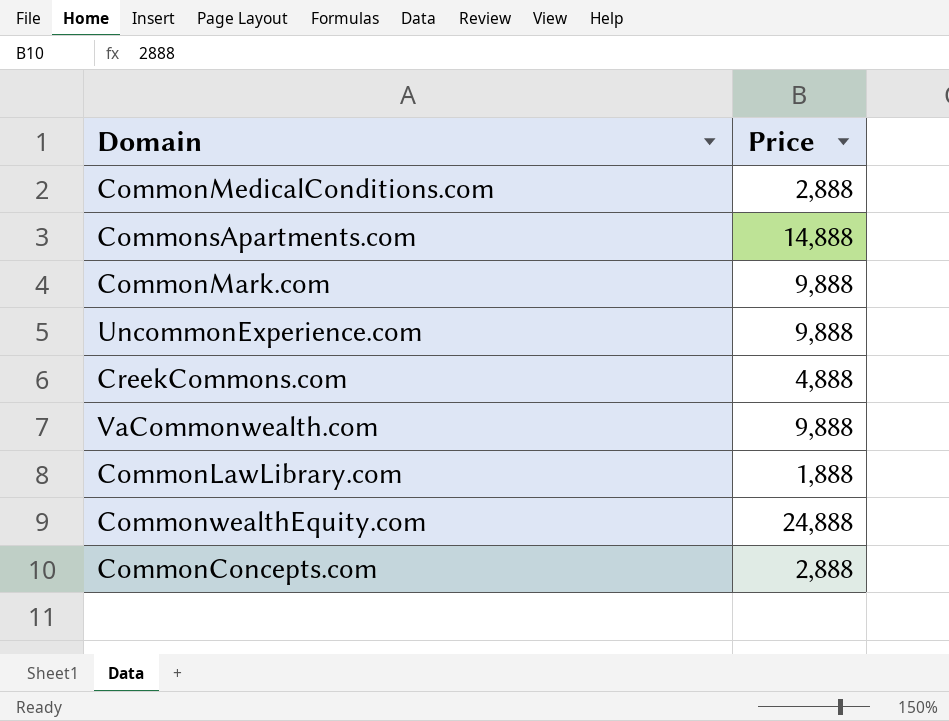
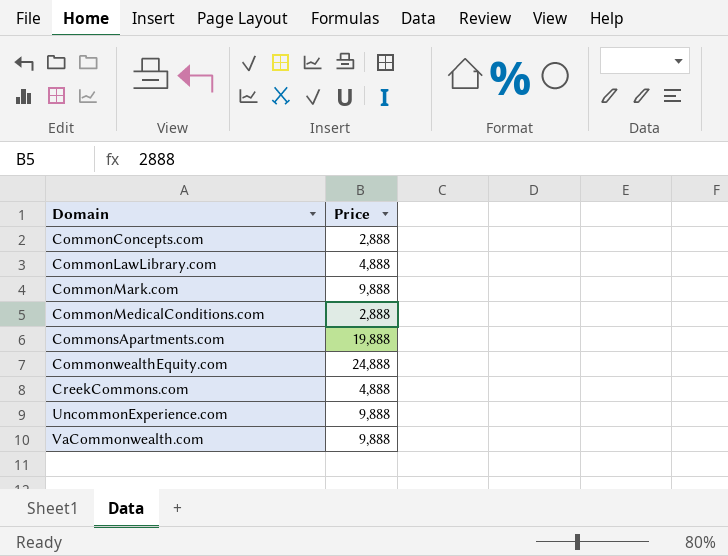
row order: none -> Domain ascending
CommonLawLibrary.com | Price: 1,888 -> 4,888
CommonsApartments.com | Price: 14,888 -> 19,888

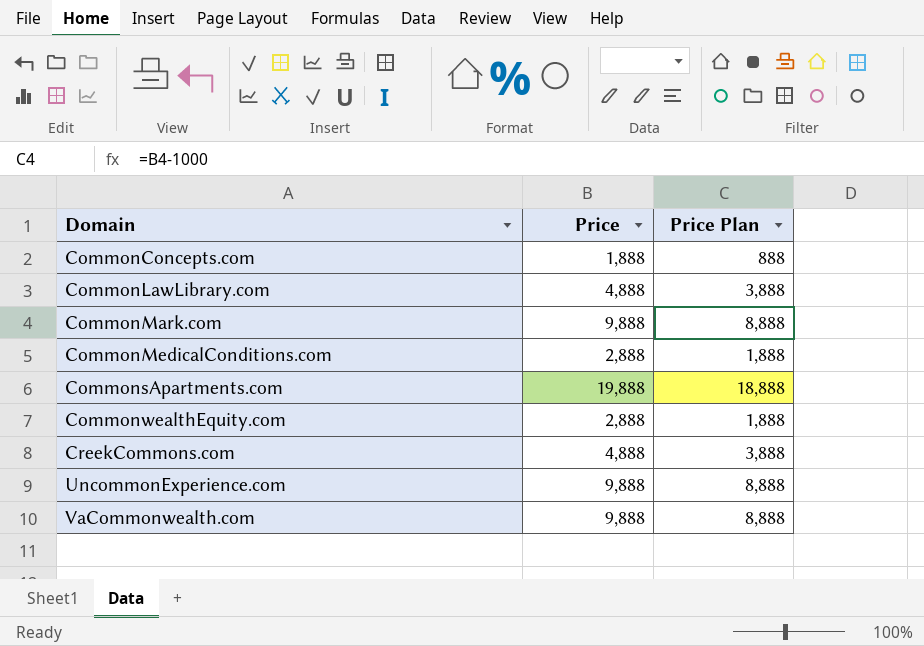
column Price Plan | formula: none -> [Price] - 1000
CommonConcepts.com | Price: 2,888 -> 1,888
CommonwealthEquity.com | Price: 24,888 -> 2,888

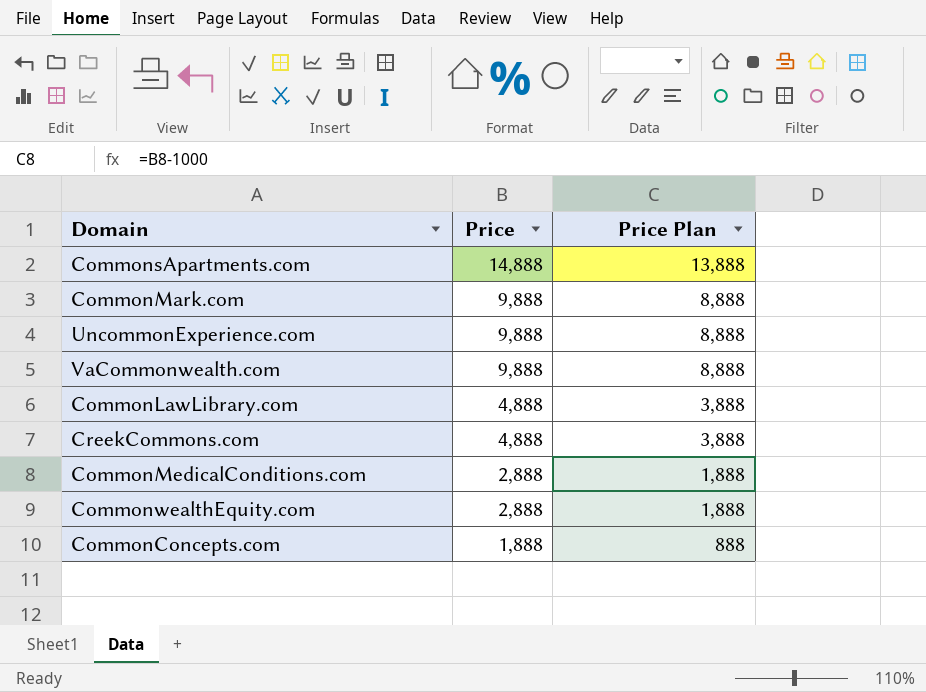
row order: Domain ascending -> Price descending
CommonsApartments.com | Price: 19,888 -> 14,888
CommonsApartments.com | Price Plan: 18,888 -> 13,888

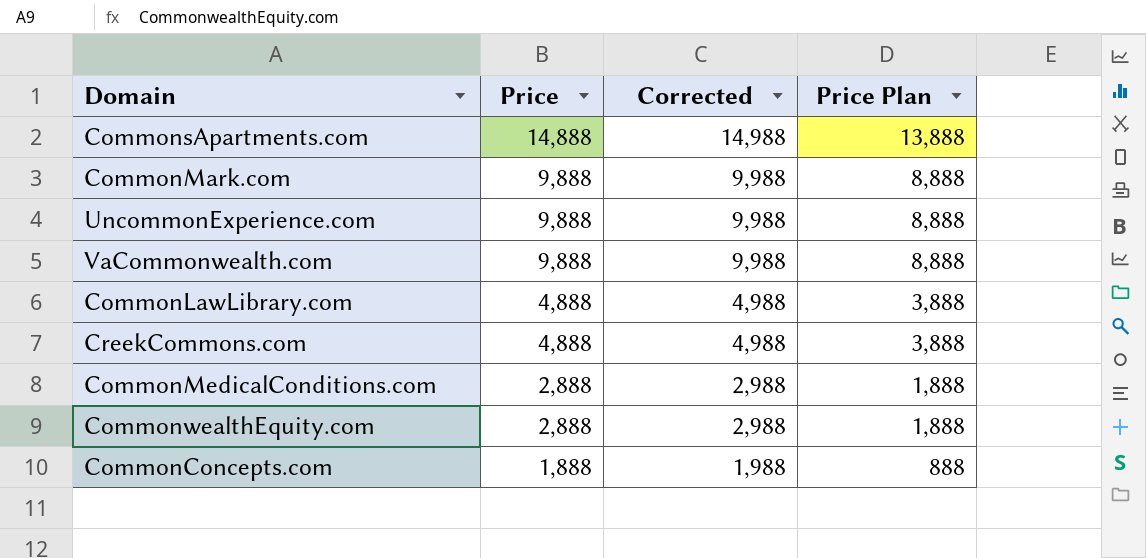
column Corrected | formula: none -> [Price] + 100

